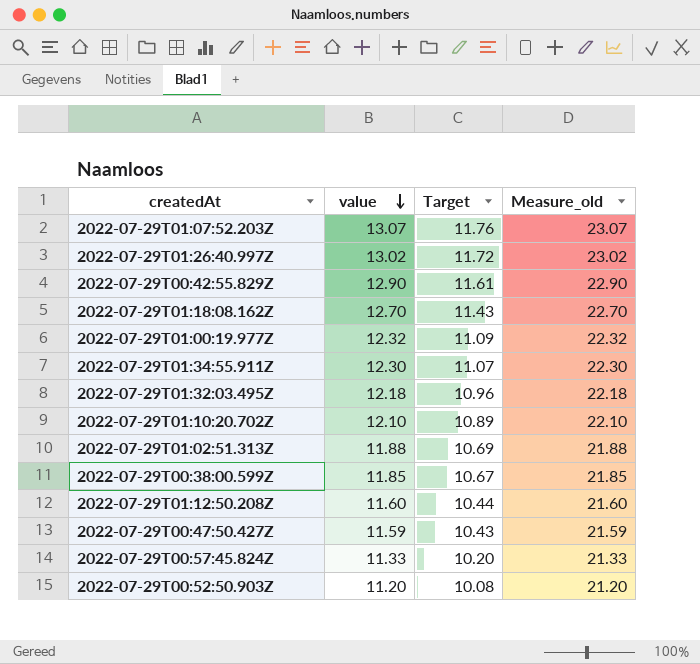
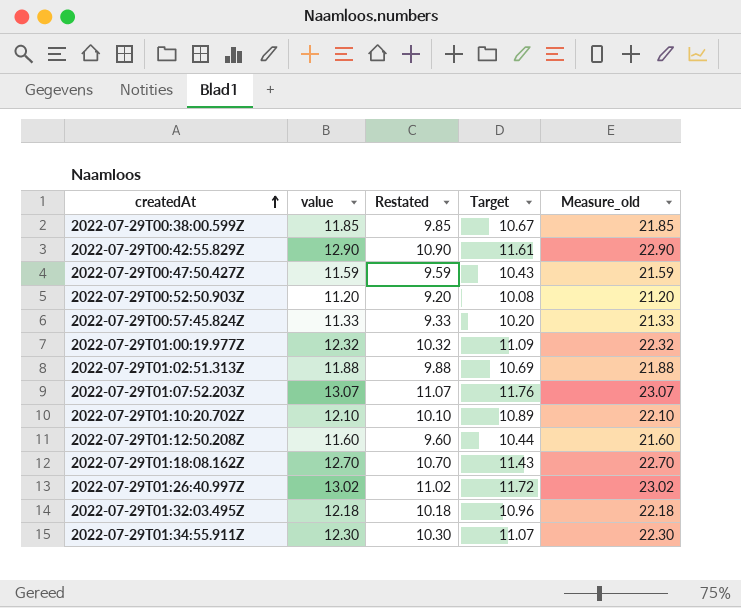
row order: value descending -> createdAt ascending
column Restated | formula: none -> [value] - 2

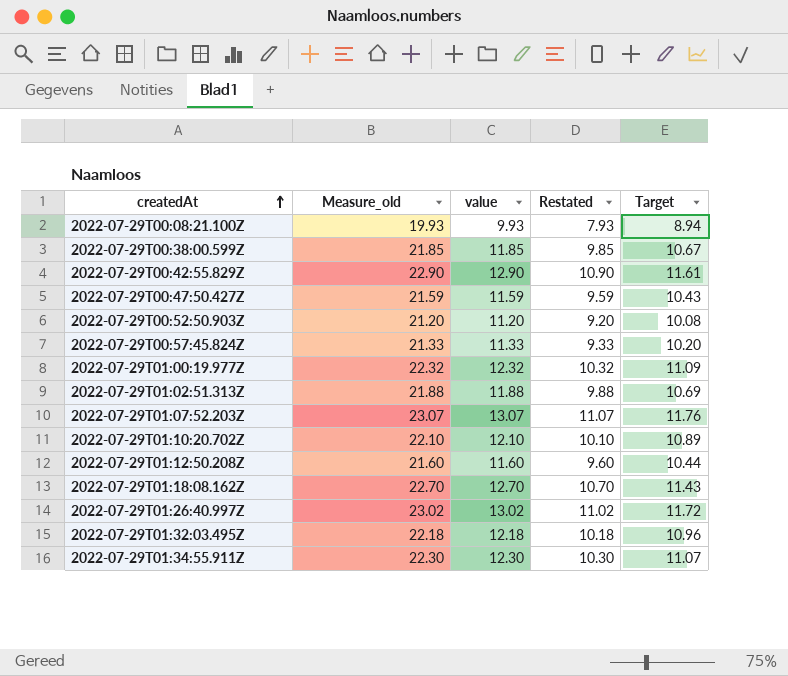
column Measure_old | position: 5 -> 2
row 2022-07-29T00:08:21.100Z: none -> 19.93 | 9.93 | 7.93 | 8.94

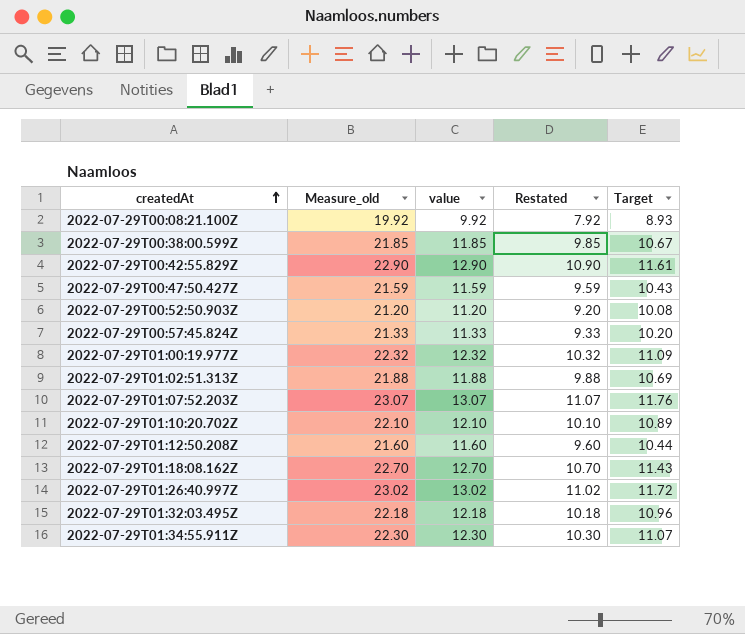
2022-07-29T00:08:21.100Z | Measure_old: 19.93 -> 19.92
2022-07-29T00:08:21.100Z | value: 9.93 -> 9.92
2022-07-29T00:08:21.100Z | Restated: 7.93 -> 7.92
2022-07-29T00:08:21.100Z | Target: 8.94 -> 8.93

